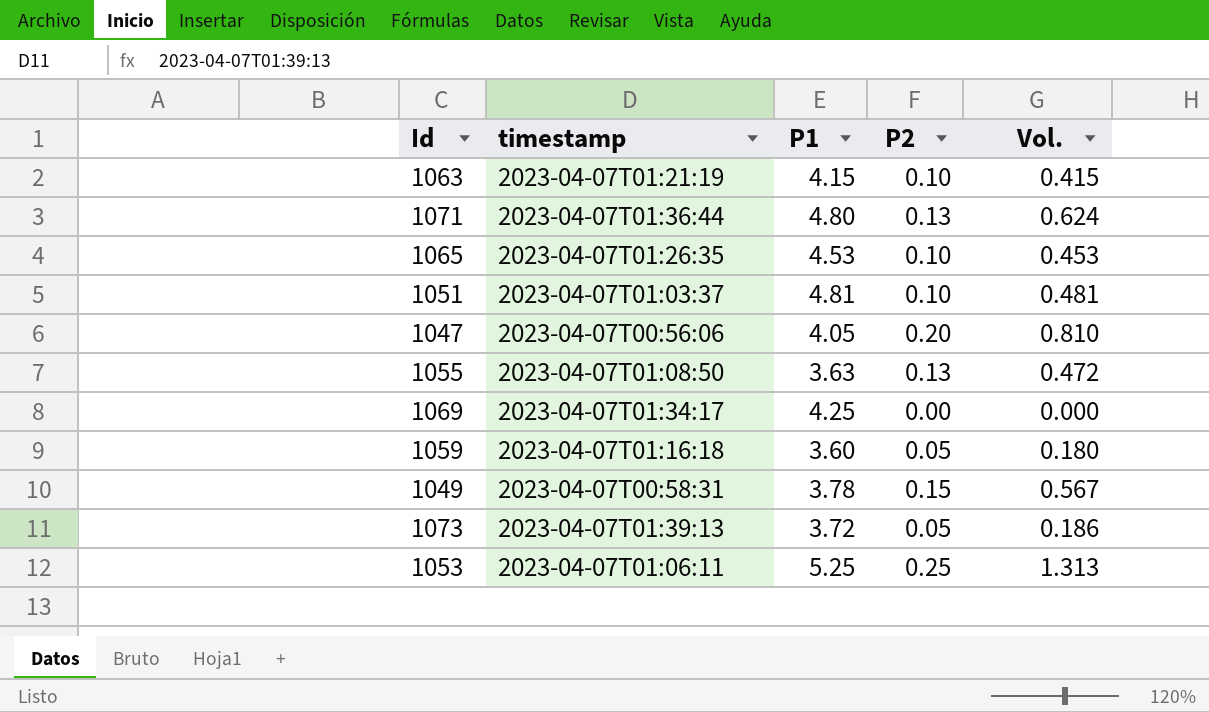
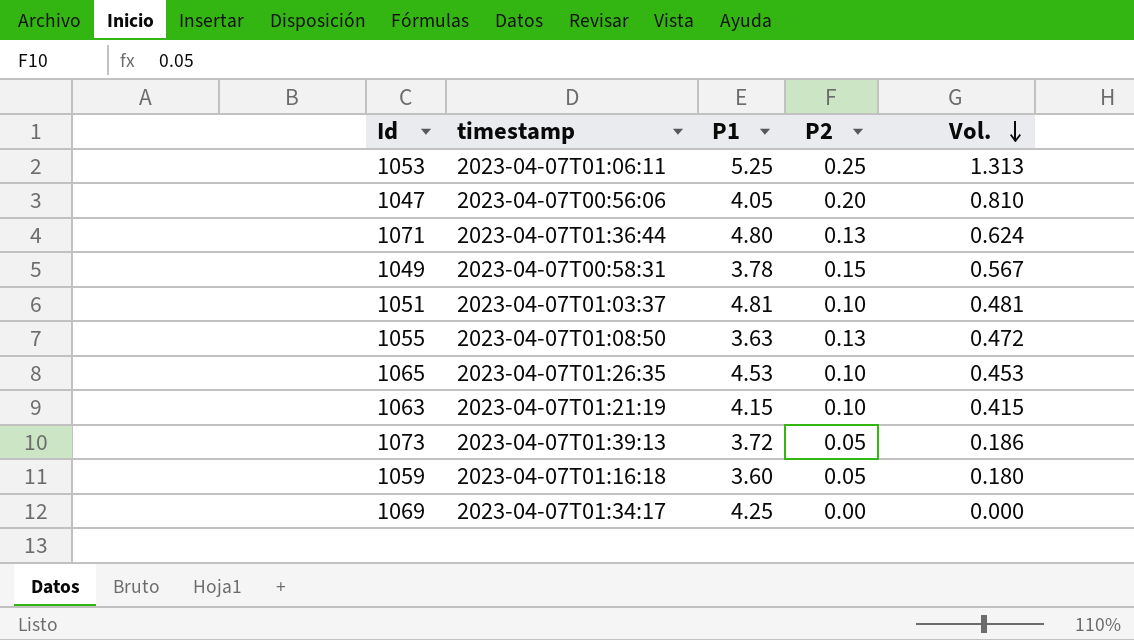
row order: none -> Vol. descending

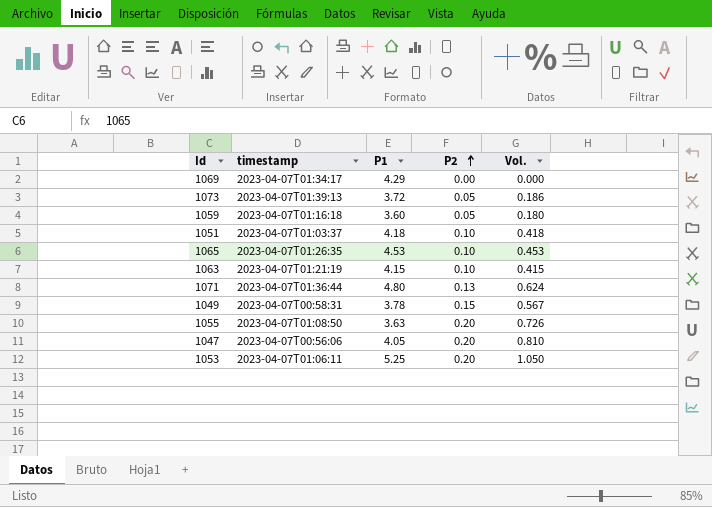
row order: Vol. descending -> P2 ascending
1069 | P1: 4.25 -> 4.29
1051 | P1: 4.81 -> 4.18
1051 | Vol.: 0.481 -> 0.418
1055 | P2: 0.13 -> 0.20
1055 | Vol.: 0.472 -> 0.726
1053 | P2: 0.25 -> 0.20
1053 | Vol.: 1.313 -> 1.050

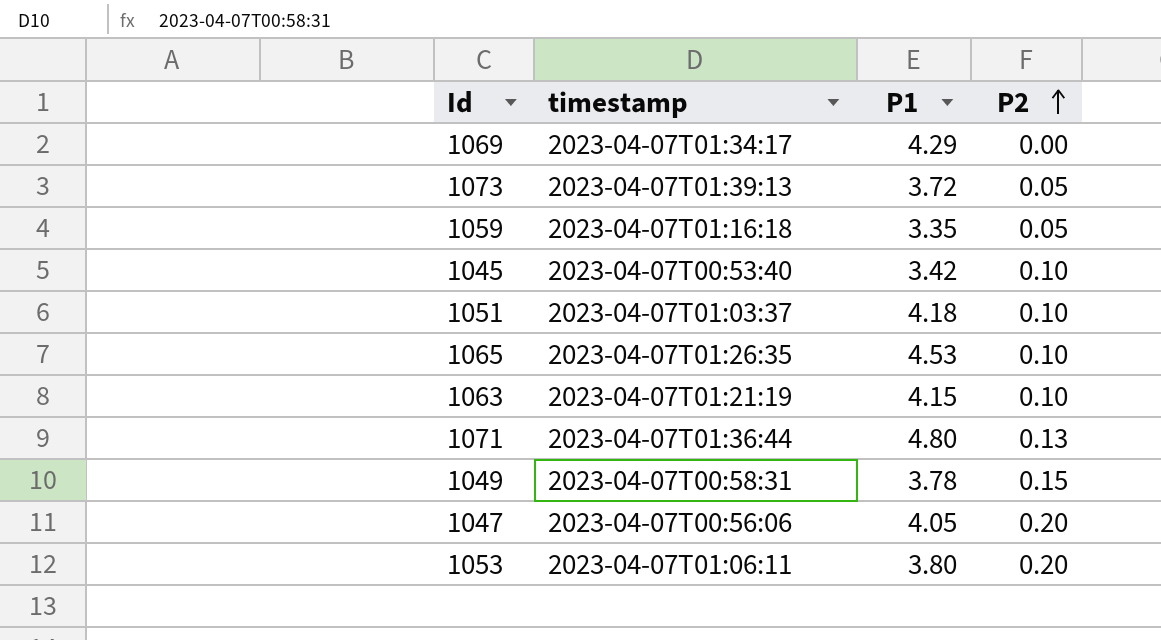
column Vol. | formula: [P1] * [P2] -> none
row 1055: 2023-04-07T01:08:50 | 3.63 | 0.20 | 0.726 -> none
1059 | P1: 3.60 -> 3.35
row 1045: none -> 2023-04-07T00:53:40 | 3.42 | 0.10
1053 | P1: 5.25 -> 3.80

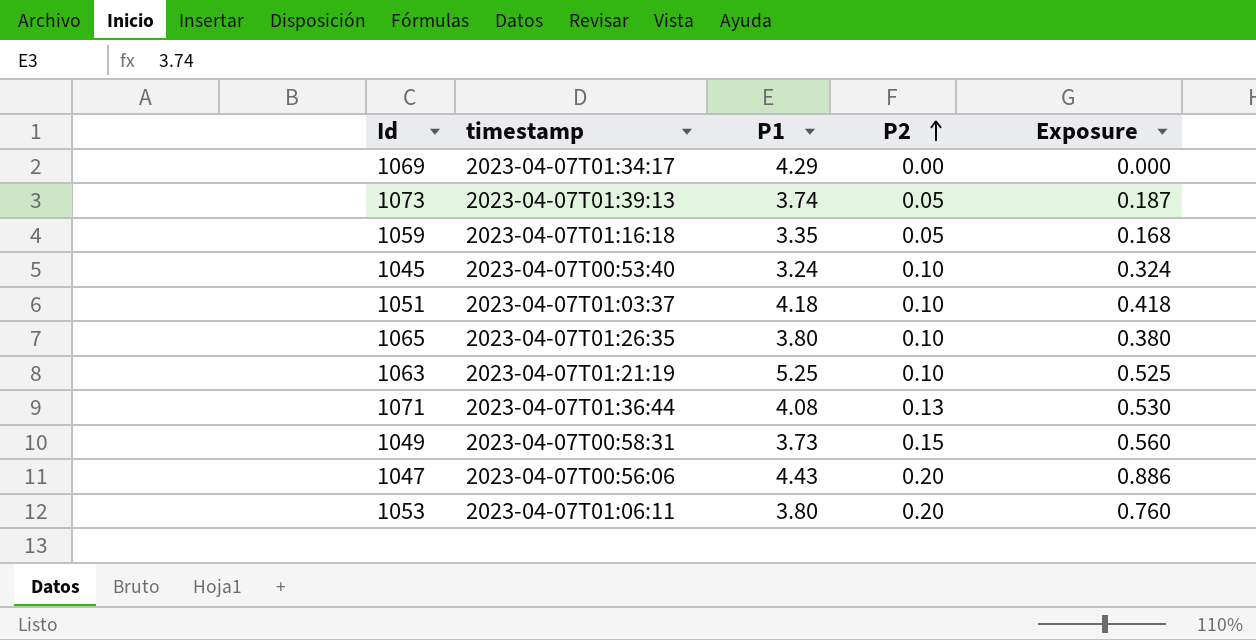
column Exposure | formula: none -> [P1] * [P2]
1073 | P1: 3.72 -> 3.74
1045 | P1: 3.42 -> 3.24
1065 | P1: 4.53 -> 3.80
1063 | P1: 4.15 -> 5.25
1071 | P1: 4.80 -> 4.08
1049 | P1: 3.78 -> 3.73
1047 | P1: 4.05 -> 4.43

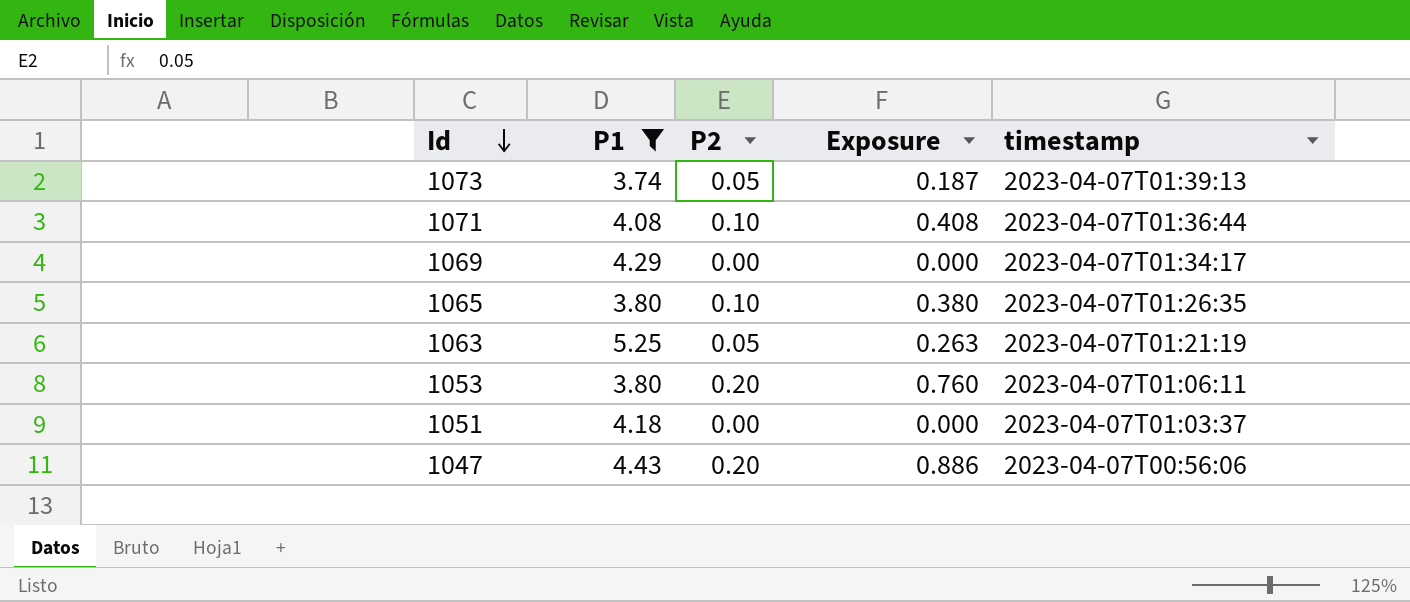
filter: none -> P1 >= 3.74
row order: P2 ascending -> Id descending
column timestamp | position: 2 -> 5
1071 | P2: 0.13 -> 0.10
1071 | Exposure: 0.530 -> 0.408
1063 | P2: 0.10 -> 0.05
1063 | Exposure: 0.525 -> 0.263
1051 | P2: 0.10 -> 0.00
1051 | Exposure: 0.418 -> 0.000

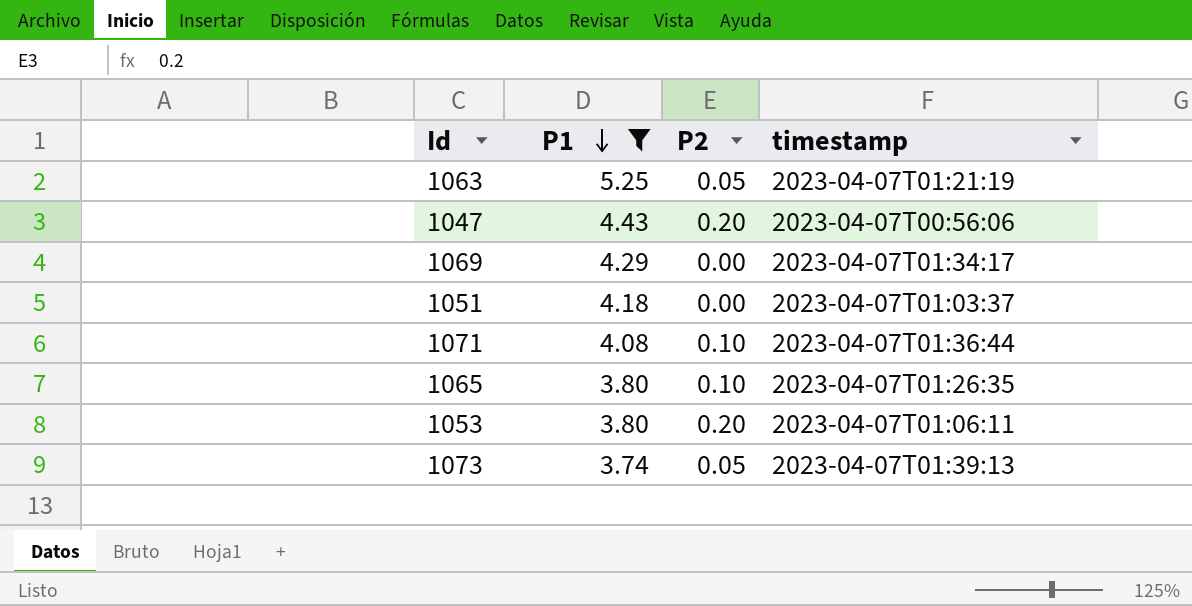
row order: Id descending -> P1 descending
column Exposure | formula: [P1] * [P2] -> none

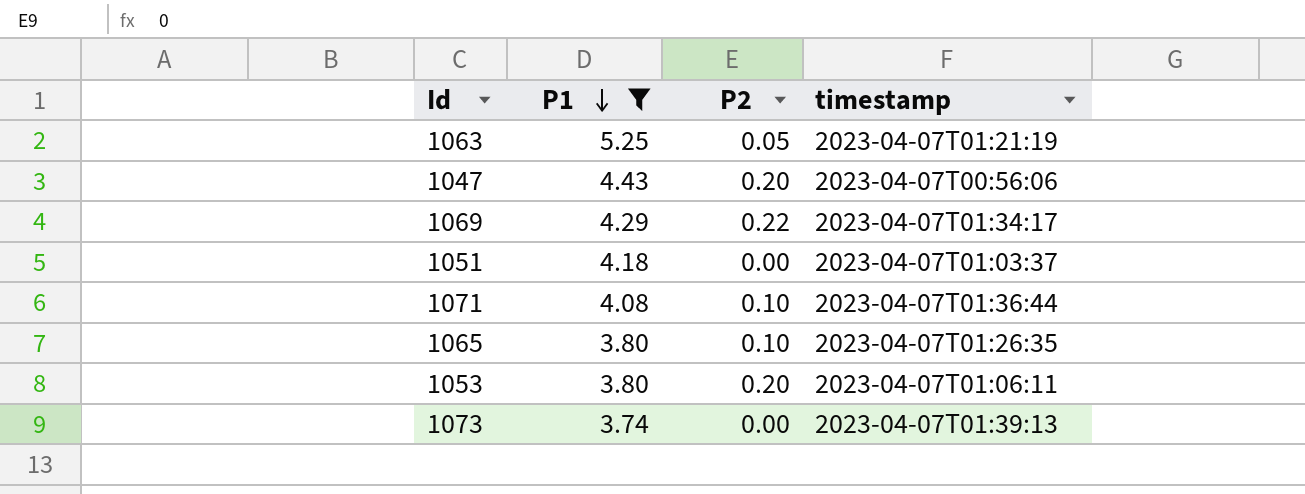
1069 | P2: 0.00 -> 0.22
1073 | P2: 0.05 -> 0.00

